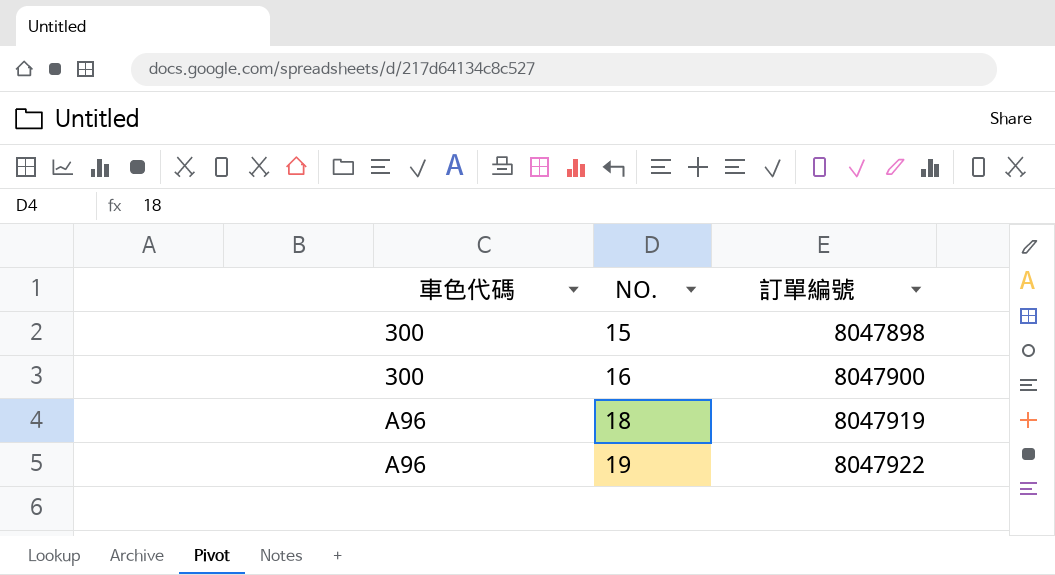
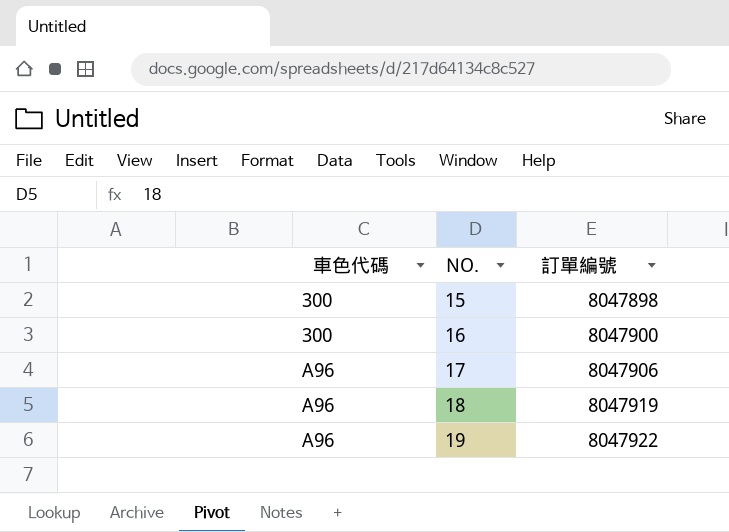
row 17: none -> A96 | 8047906

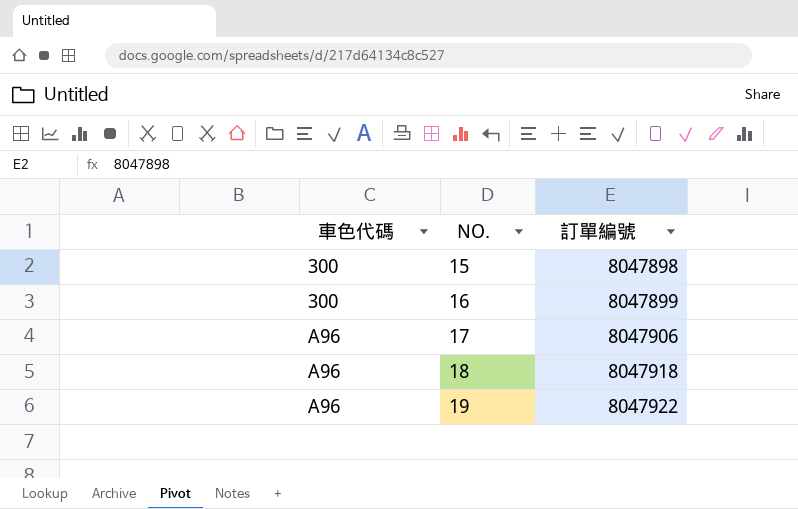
16 | 訂單編號: 8047900 -> 8047899
18 | 訂單編號: 8047919 -> 8047918

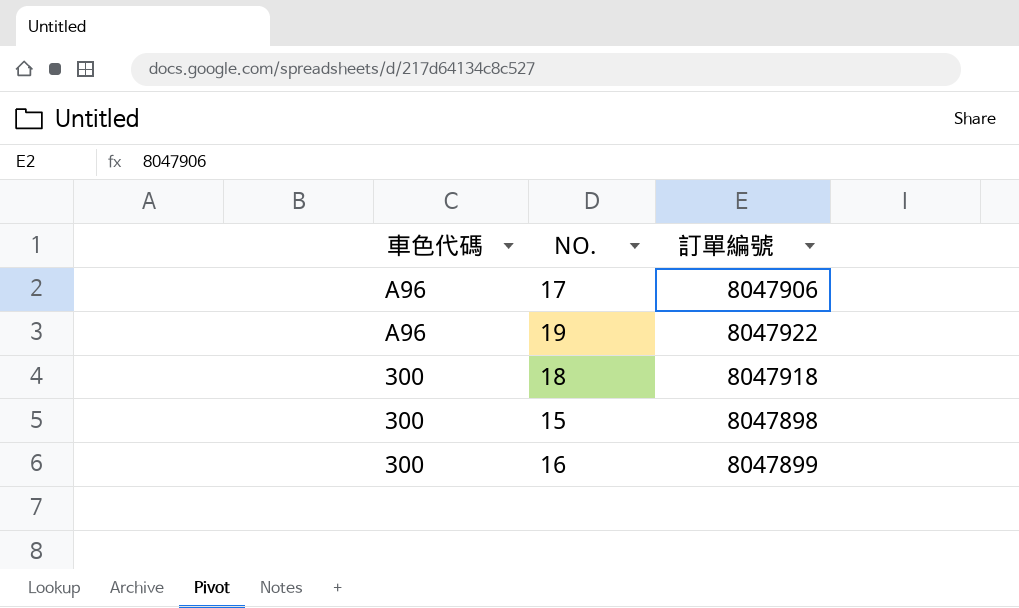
row order: 車色代碼 ascending -> 車色代碼 descending
18 | 車色代碼: A96 -> 300

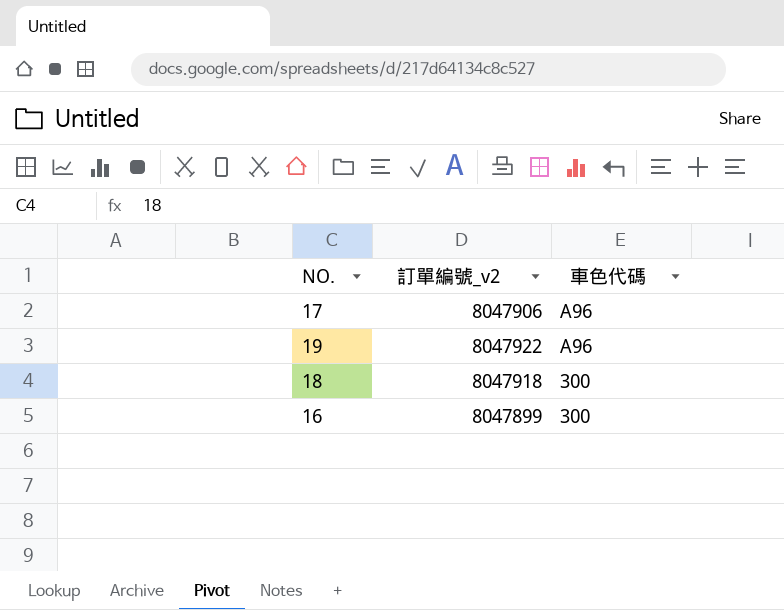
column name: 訂單編號 -> 訂單編號_v2
column 車色代碼 | position: 1 -> 3
row 15: 300 | 8047898 -> none

